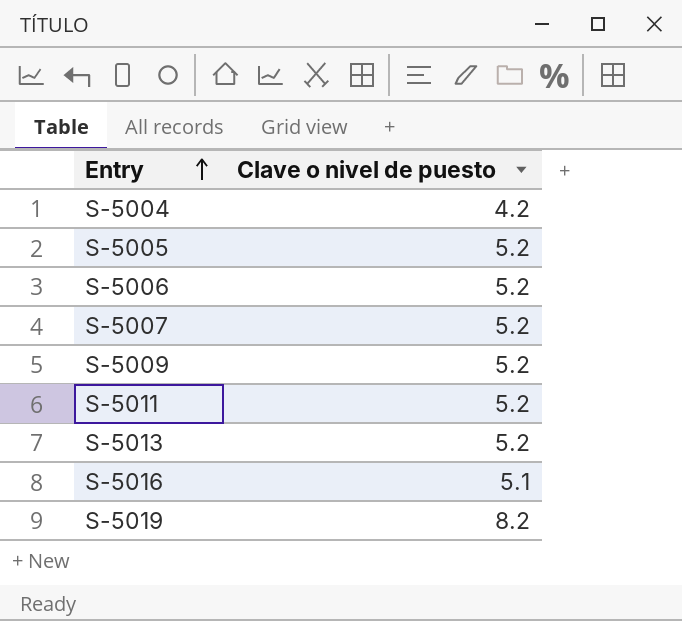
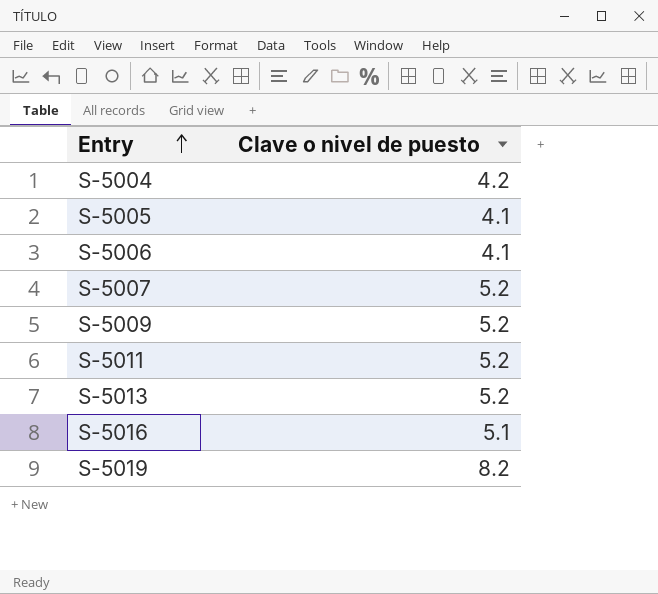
S-5005 | Clave o nivel de puesto: 5.2 -> 4.1
S-5006 | Clave o nivel de puesto: 5.2 -> 4.1

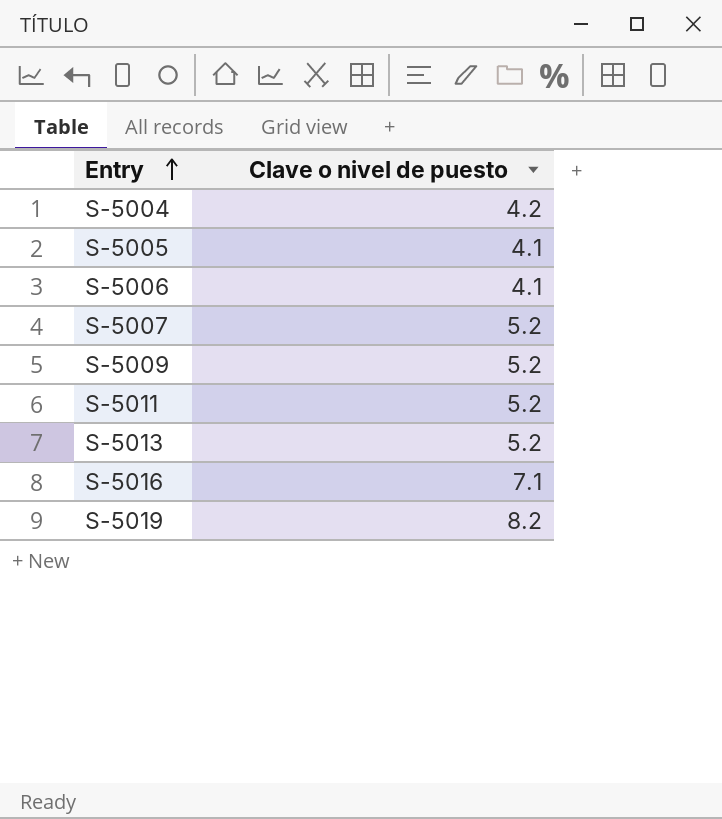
S-5016 | Clave o nivel de puesto: 5.1 -> 7.1

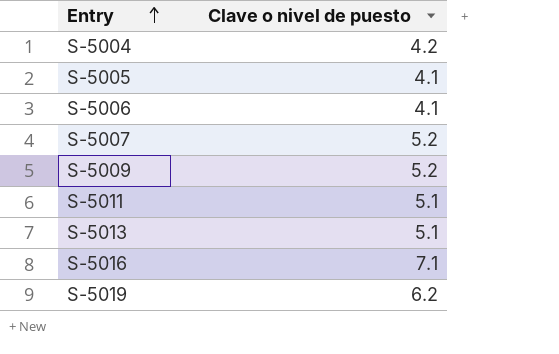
S-5011 | Clave o nivel de puesto: 5.2 -> 5.1
S-5013 | Clave o nivel de puesto: 5.2 -> 5.1
S-5019 | Clave o nivel de puesto: 8.2 -> 6.2

